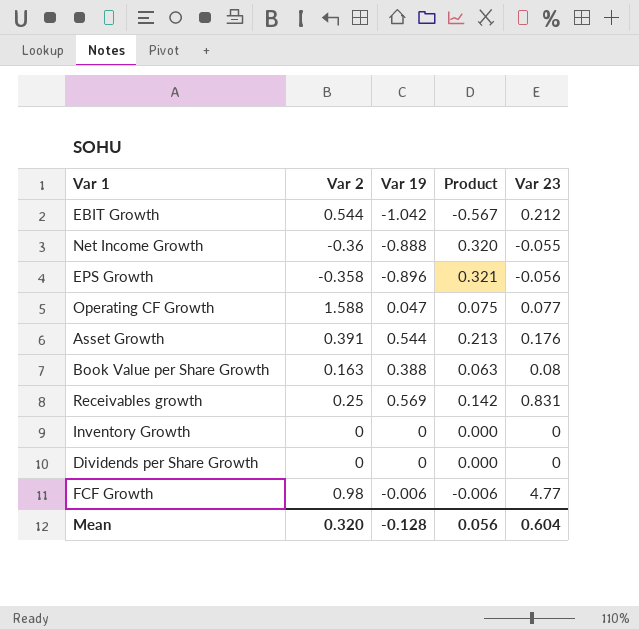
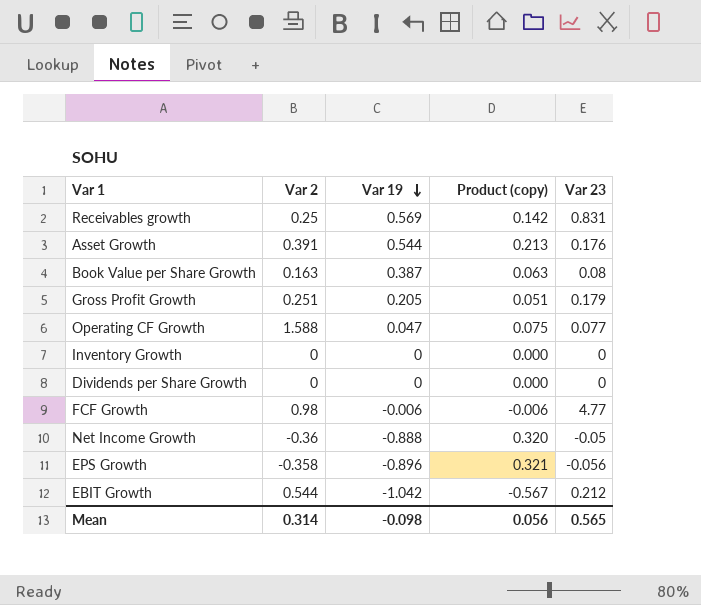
row order: none -> Var 19 descending
column name: Product -> Product (copy)
Book Value per Share Growth | Var 19: 0.388 -> 0.387
row Gross Profit Growth: none -> 0.251 | 0.205 | 0.051 | 0.179
Net Income Growth | Var 23: -0.055 -> -0.05
Mean | Var 2: 0.320 -> 0.314
Mean | Var 19: -0.128 -> -0.098
Mean | Var 23: 0.604 -> 0.565

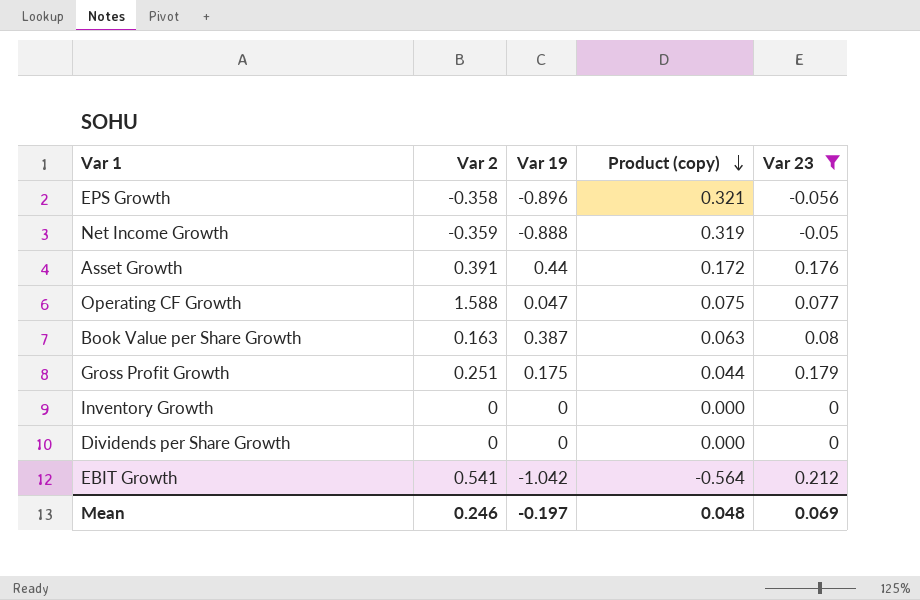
filter: none -> Var 23 <= 0.212
row order: Var 19 descending -> Product (copy) descending
Net Income Growth | Var 2: -0.36 -> -0.359
Net Income Growth | Product (copy): 0.320 -> 0.319
Asset Growth | Var 19: 0.544 -> 0.44
Asset Growth | Product (copy): 0.213 -> 0.172
Gross Profit Growth | Var 19: 0.205 -> 0.175
Gross Profit Growth | Product (copy): 0.051 -> 0.044
EBIT Growth | Var 2: 0.544 -> 0.541
EBIT Growth | Product (copy): -0.567 -> -0.564
Mean | Var 2: 0.314 -> 0.246
Mean | Var 19: -0.098 -> -0.197
Mean | Product (copy): 0.056 -> 0.048
Mean | Var 23: 0.565 -> 0.069

